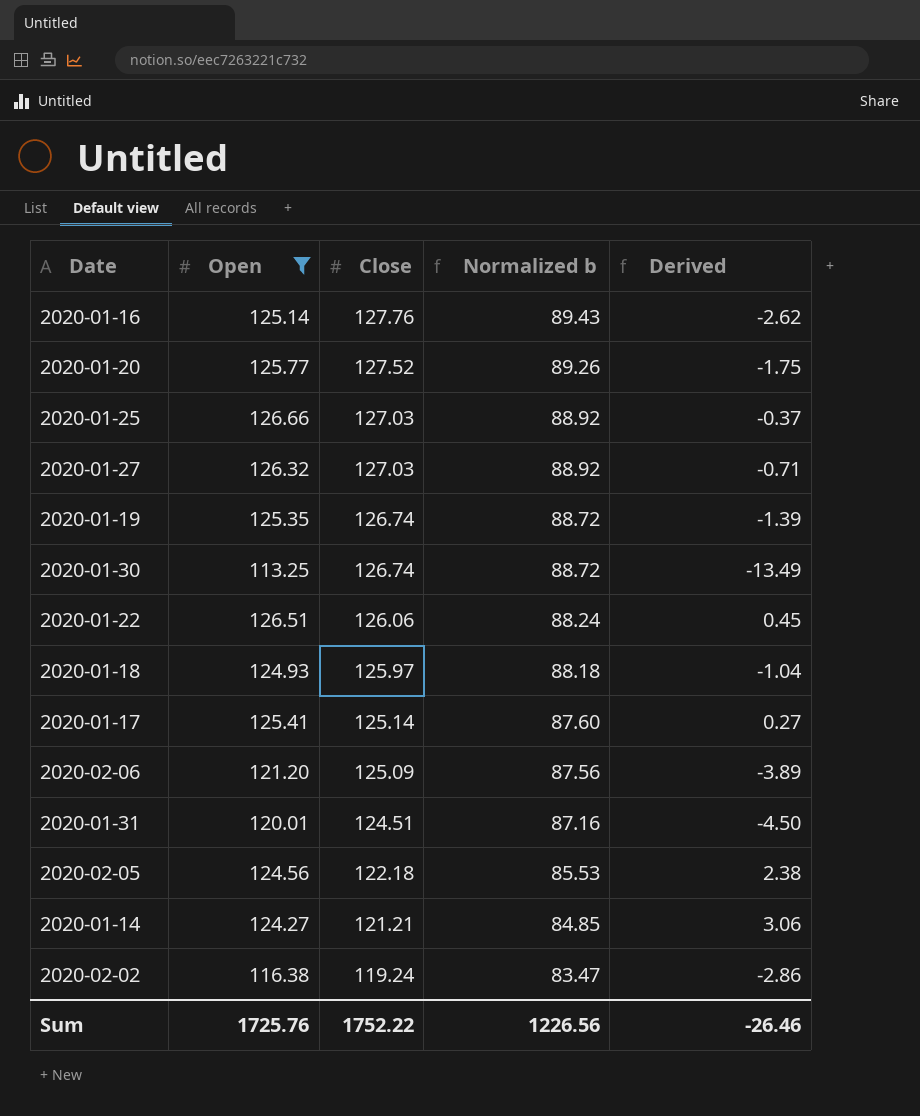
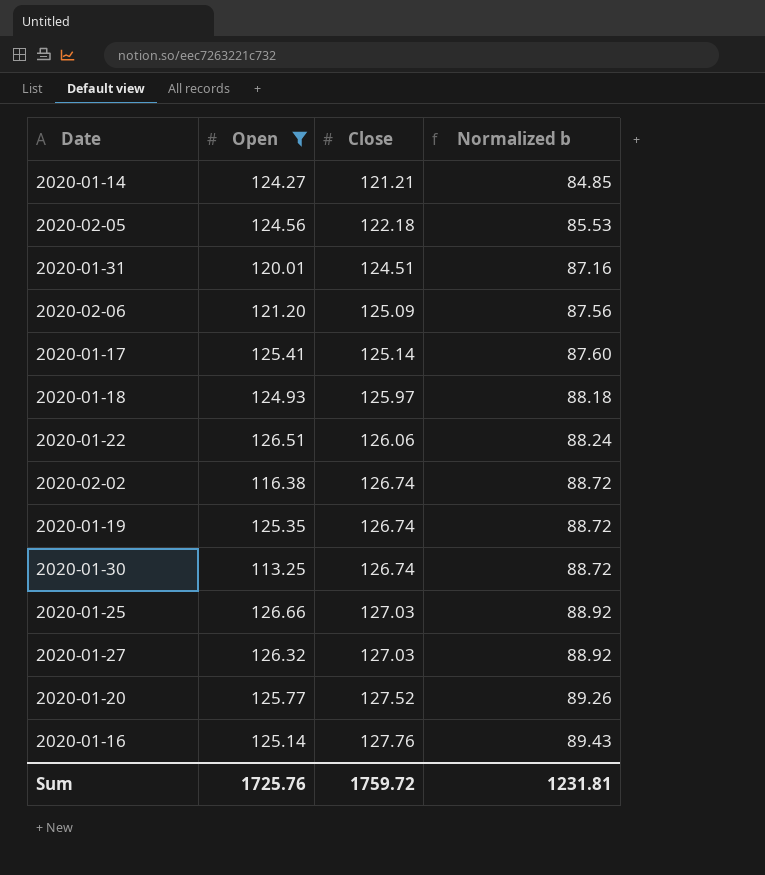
row order: Close descending -> Close ascending
column Derived | formula: [Open] - [Close] -> none
2020-02-02 | Close: 119.24 -> 126.74
2020-02-02 | Normalized b: 83.47 -> 88.72
Sum | Close: 1752.22 -> 1759.72
Sum | Normalized b: 1226.56 -> 1231.81

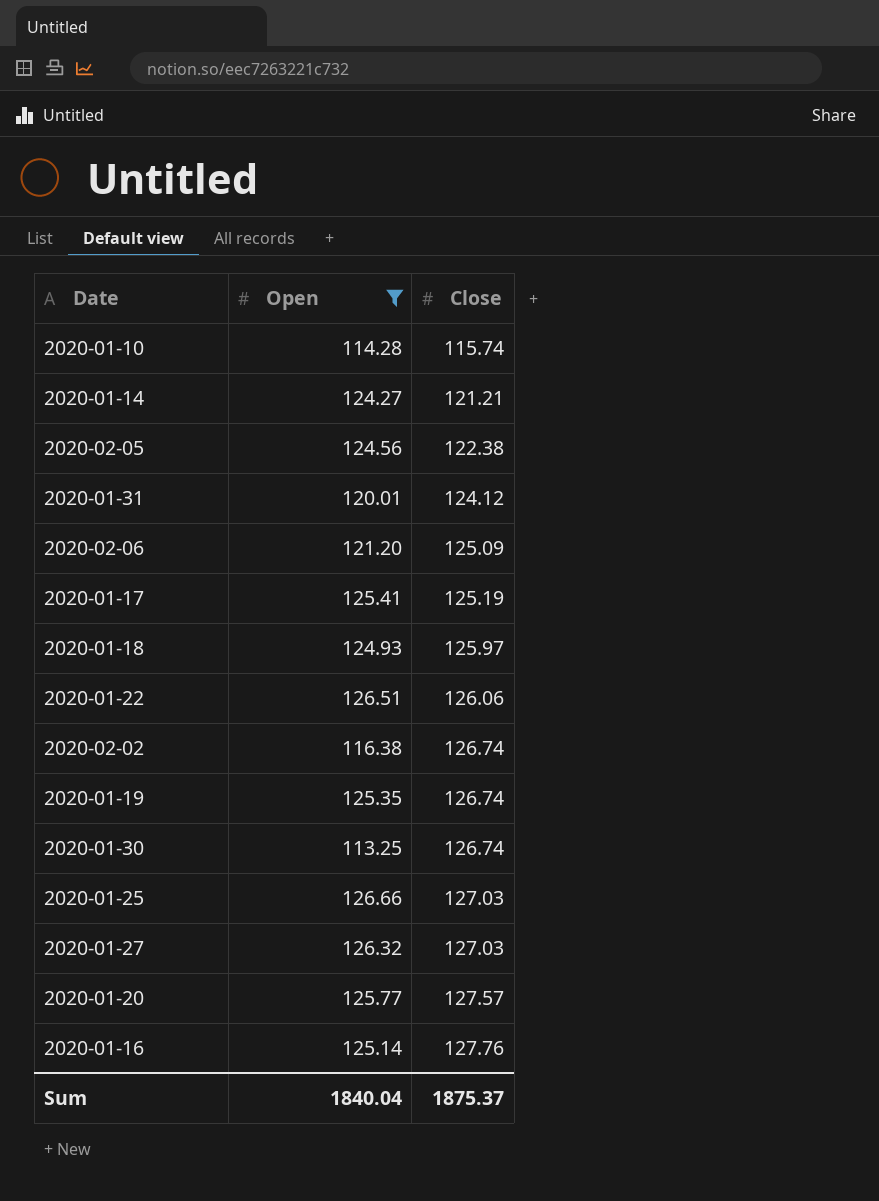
column Normalized b | formula: [Close] * 0.7 -> none
row 2020-01-10: none -> 114.28 | 115.74
2020-02-05 | Close: 122.18 -> 122.38
2020-01-31 | Close: 124.51 -> 124.12
2020-01-17 | Close: 125.14 -> 125.19
2020-01-20 | Close: 127.52 -> 127.57
Sum | Open: 1725.76 -> 1840.04
Sum | Close: 1759.72 -> 1875.37

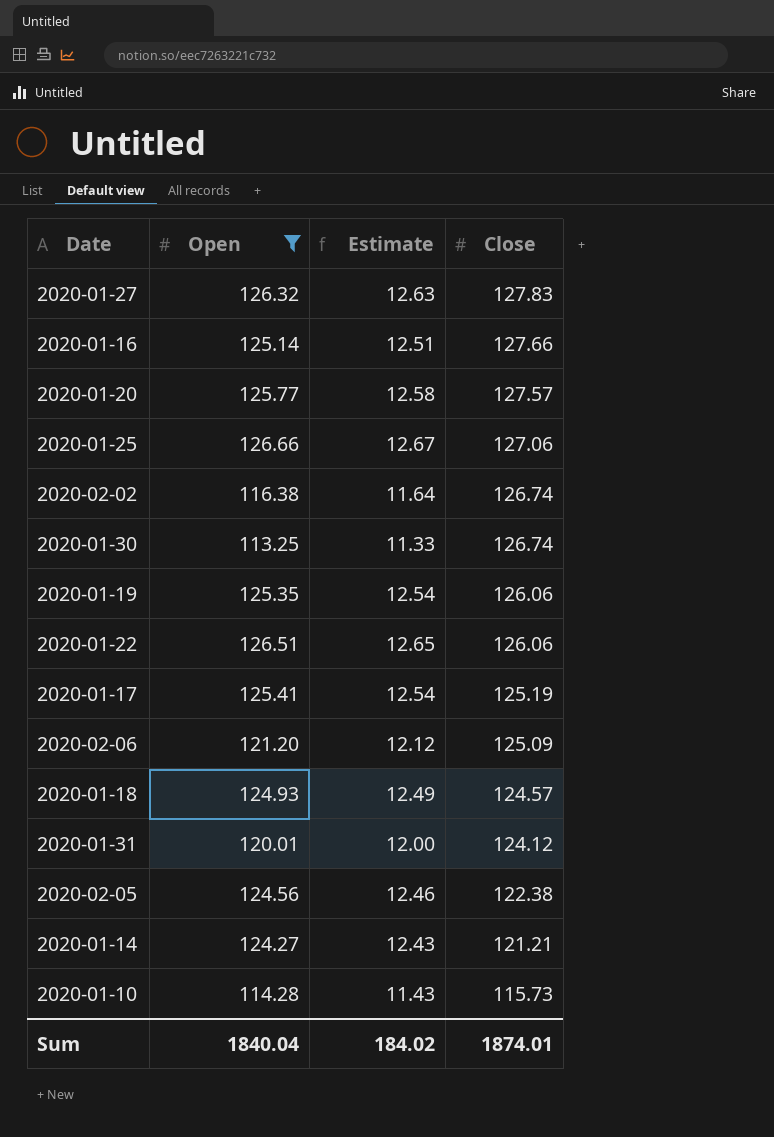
row order: Close ascending -> Close descending
column Estimate | formula: none -> [Open] * 0.1
2020-01-27 | Close: 127.03 -> 127.83
2020-01-16 | Close: 127.76 -> 127.66
2020-01-25 | Close: 127.03 -> 127.06
2020-01-19 | Close: 126.74 -> 126.06
2020-01-18 | Close: 125.97 -> 124.57
2020-01-10 | Close: 115.74 -> 115.73
Sum | Close: 1875.37 -> 1874.01

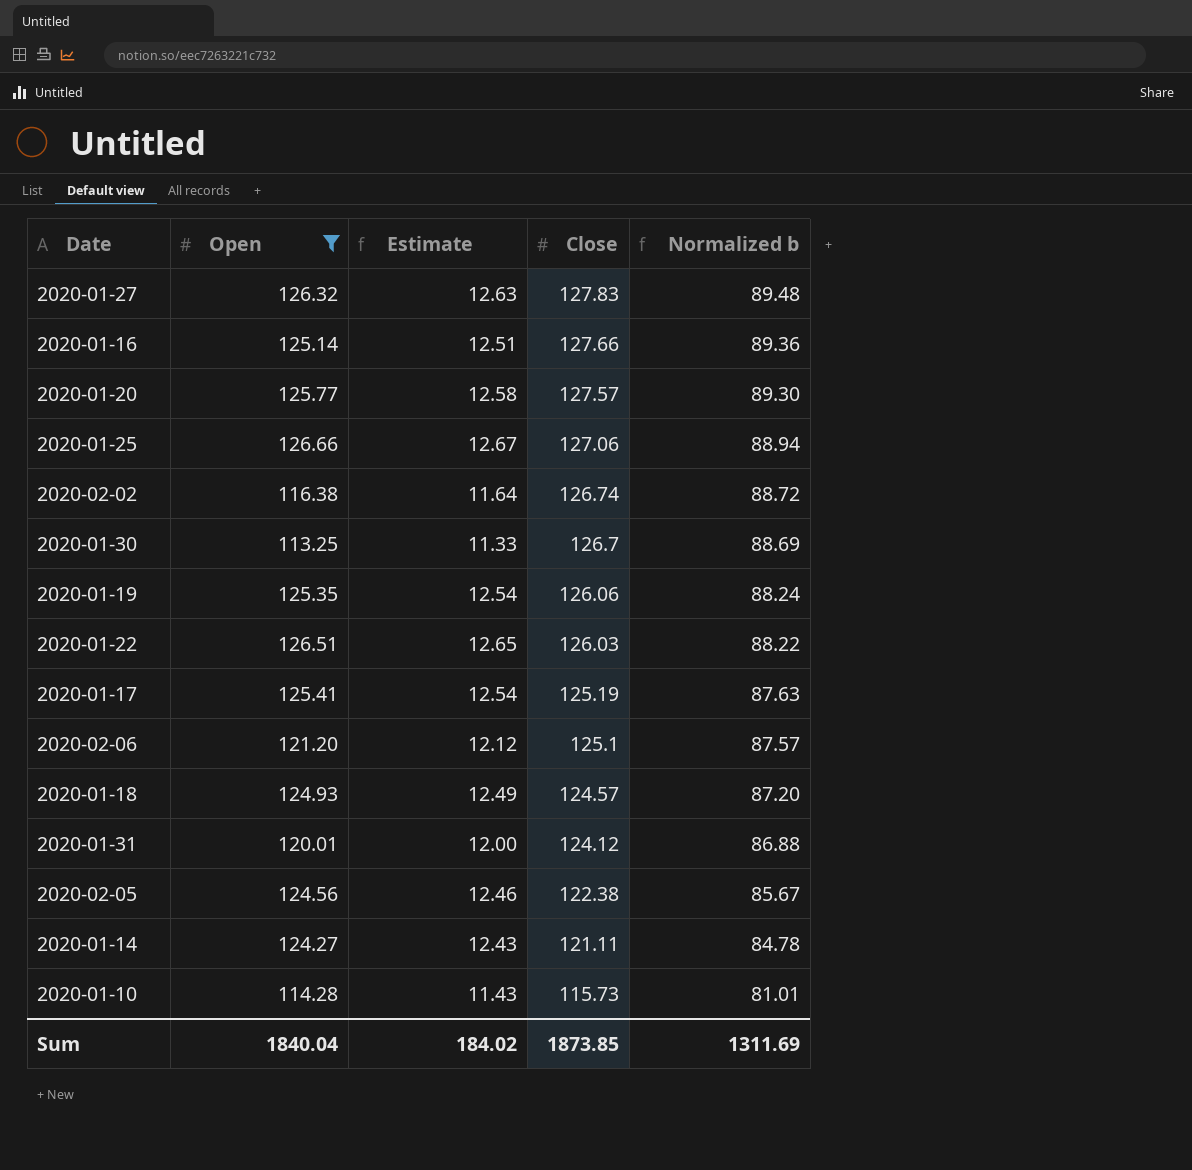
column Normalized b | formula: none -> [Close] * 0.7
2020-01-30 | Close: 126.74 -> 126.7
2020-01-22 | Close: 126.06 -> 126.03
2020-02-06 | Close: 125.09 -> 125.1
2020-01-14 | Close: 121.21 -> 121.11
Sum | Close: 1874.01 -> 1873.85

